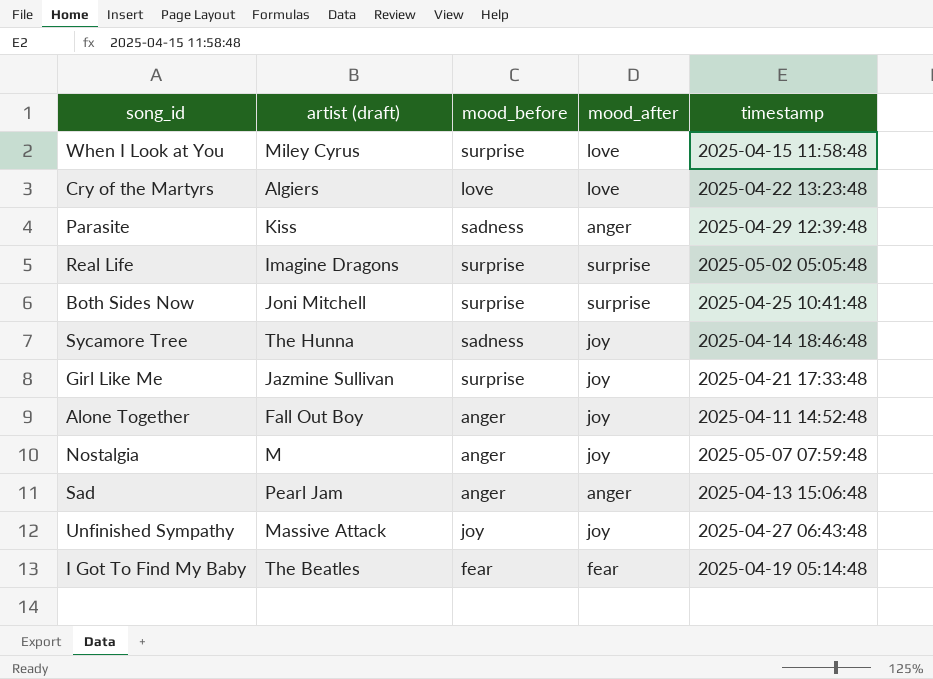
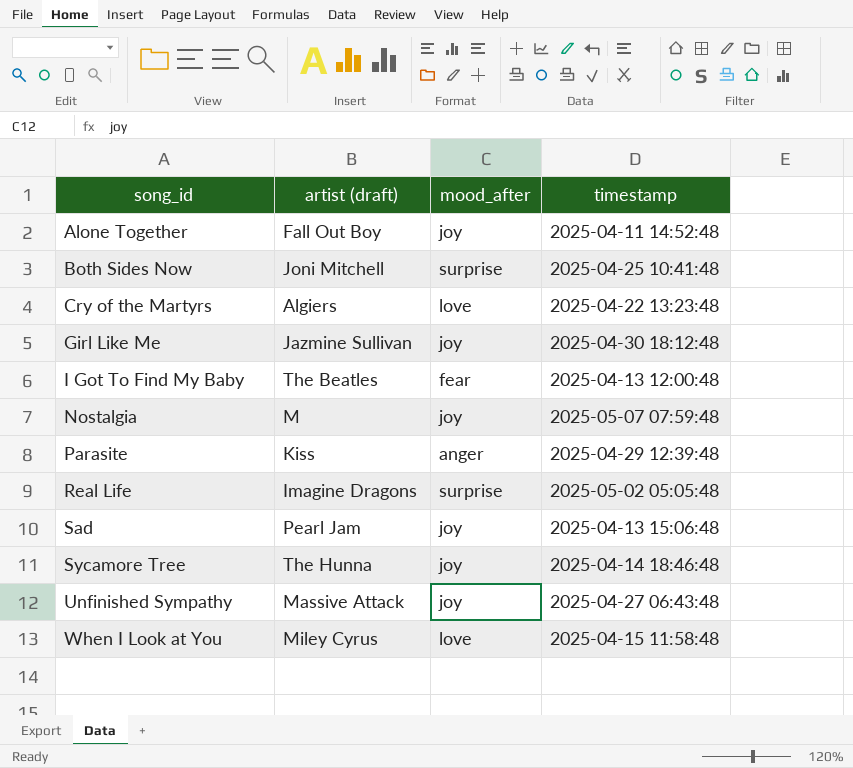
row order: none -> song_id ascending
column mood_before | position: 3 -> none
Girl Like Me | timestamp: 2025-04-21 17:33:48 -> 2025-04-30 18:12:48
I Got To Find My Baby | timestamp: 2025-04-19 05:14:48 -> 2025-04-13 12:00:48
Sad | mood_after: anger -> joy

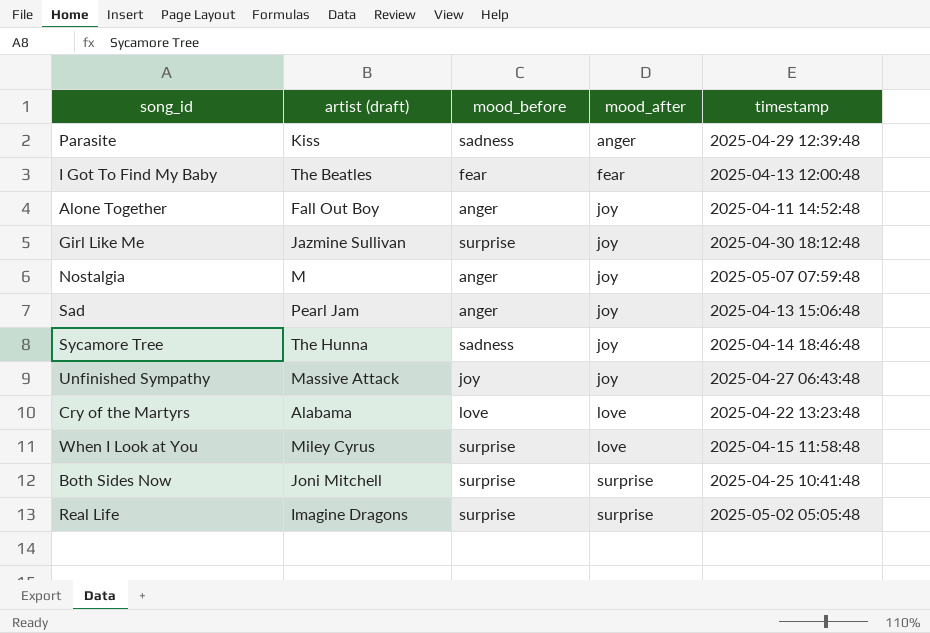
row order: song_id ascending -> mood_after ascending
column mood_before | position: none -> 3
Cry of the Martyrs | artist (draft): Algiers -> Alabama

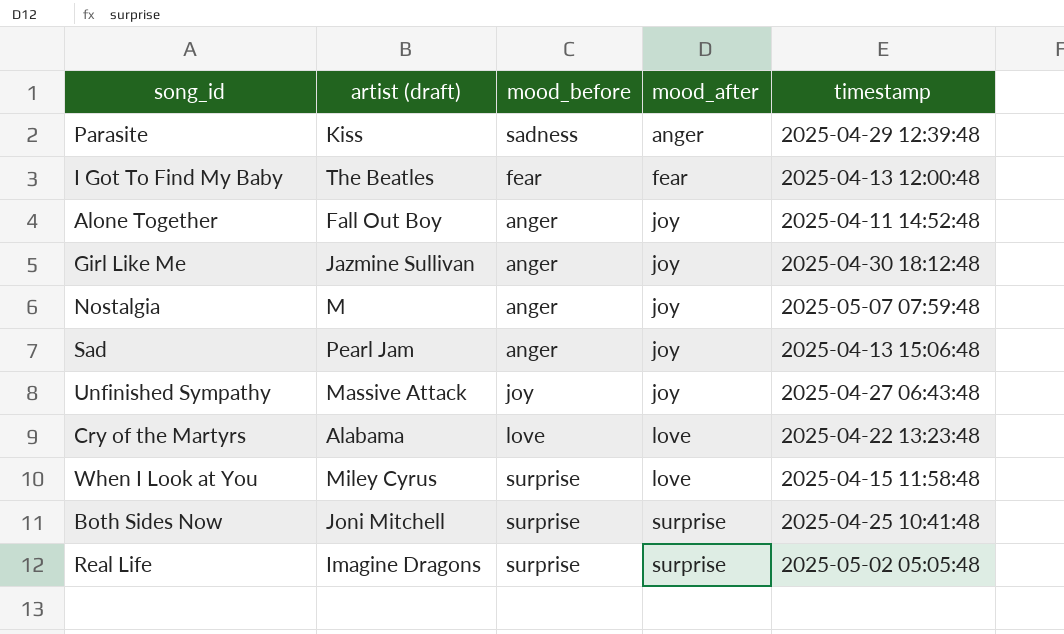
row Sycamore Tree: The Hunna | sadness | joy | 2025-04-14 18:46:48 -> none
Girl Like Me | mood_before: surprise -> anger

